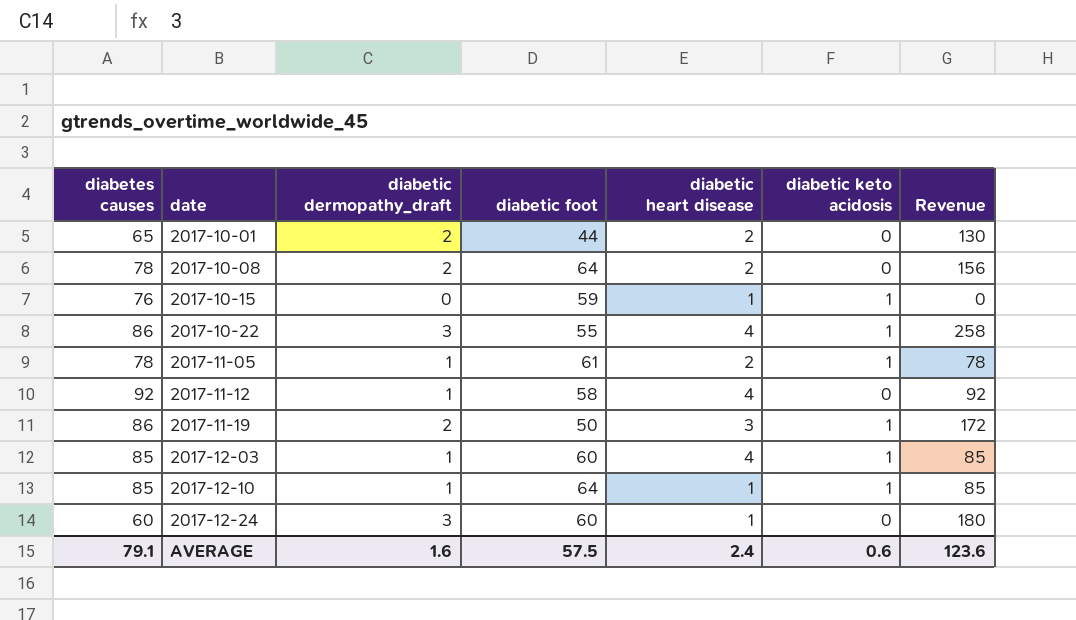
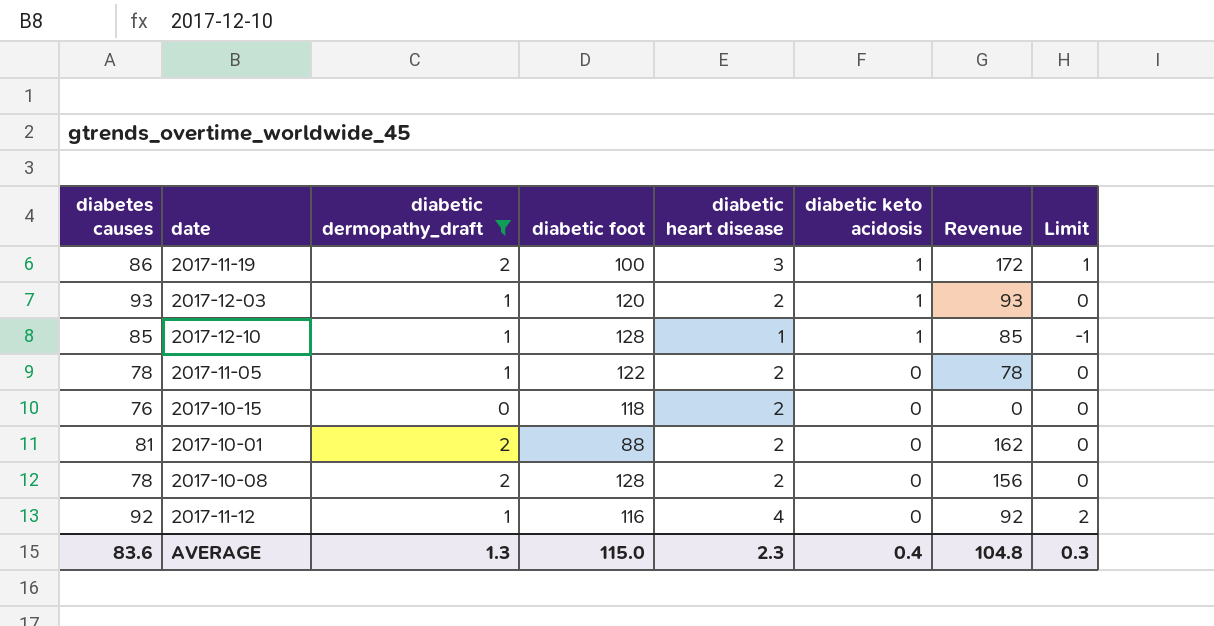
filter: none -> diabetic dermopathy_draft != 3
row order: date ascending -> diabetic keto acidosis descending
column Limit | formula: none -> [diabetic heart disease] - 2
2017-11-19 | diabetic foot: 50 -> 100
2017-12-03 | diabetes causes: 85 -> 93
2017-12-03 | diabetic foot: 60 -> 120
2017-12-03 | diabetic heart disease: 4 -> 2
2017-12-03 | Revenue: 85 -> 93
2017-12-10 | diabetic foot: 64 -> 128
2017-11-05 | diabetic foot: 61 -> 122
2017-11-05 | diabetic keto acidosis: 1 -> 0
2017-10-15 | diabetic foot: 59 -> 118
2017-10-15 | diabetic heart disease: 1 -> 2
2017-10-15 | diabetic keto acidosis: 1 -> 0
2017-10-01 | diabetes causes: 65 -> 81
2017-10-01 | diabetic foot: 44 -> 88
2017-10-01 | Revenue: 130 -> 162
2017-10-08 | diabetic foot: 64 -> 128
2017-11-12 | diabetic foot: 58 -> 116
AVERAGE | diabetes causes: 79.1 -> 83.6
AVERAGE | diabetic dermopathy_draft: 1.6 -> 1.3
AVERAGE | diabetic foot: 57.5 -> 115.0
AVERAGE | diabetic heart disease: 2.4 -> 2.3
AVERAGE | diabetic keto acidosis: 0.6 -> 0.4
AVERAGE | Revenue: 123.6 -> 104.8

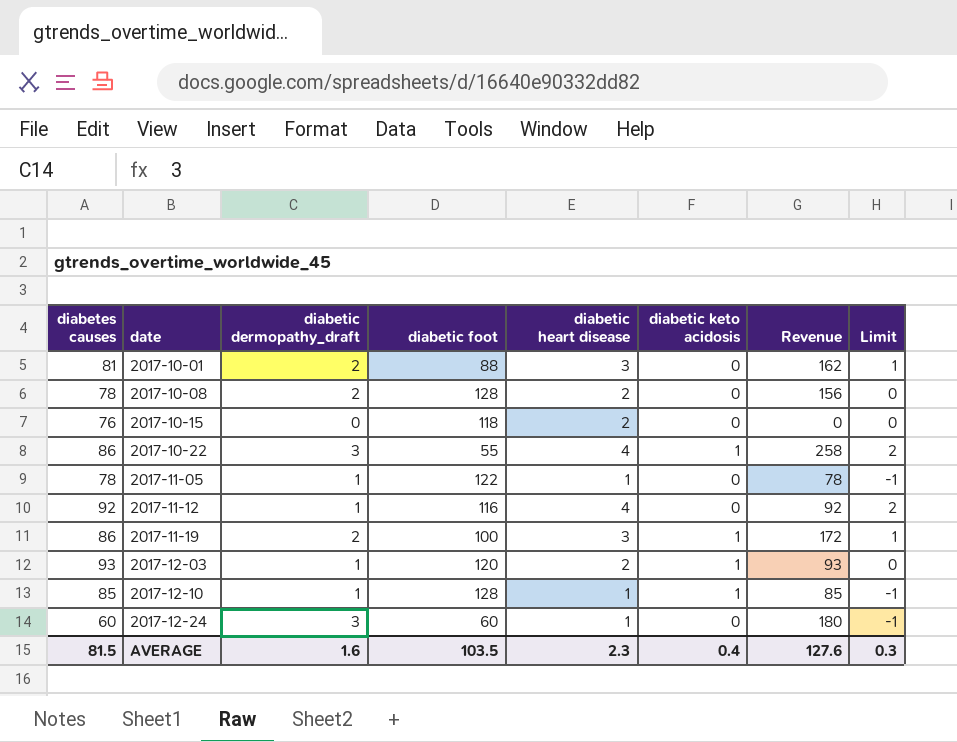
filter: diabetic dermopathy_draft != 3 -> none
row order: diabetic keto acidosis descending -> date ascending
2017-10-01 | diabetic heart disease: 2 -> 3
2017-10-01 | Limit: 0 -> 1
2017-11-05 | diabetic heart disease: 2 -> 1
2017-11-05 | Limit: 0 -> -1
AVERAGE | diabetes causes: 83.6 -> 81.5
AVERAGE | diabetic dermopathy_draft: 1.3 -> 1.6
AVERAGE | diabetic foot: 115.0 -> 103.5
AVERAGE | Revenue: 104.8 -> 127.6

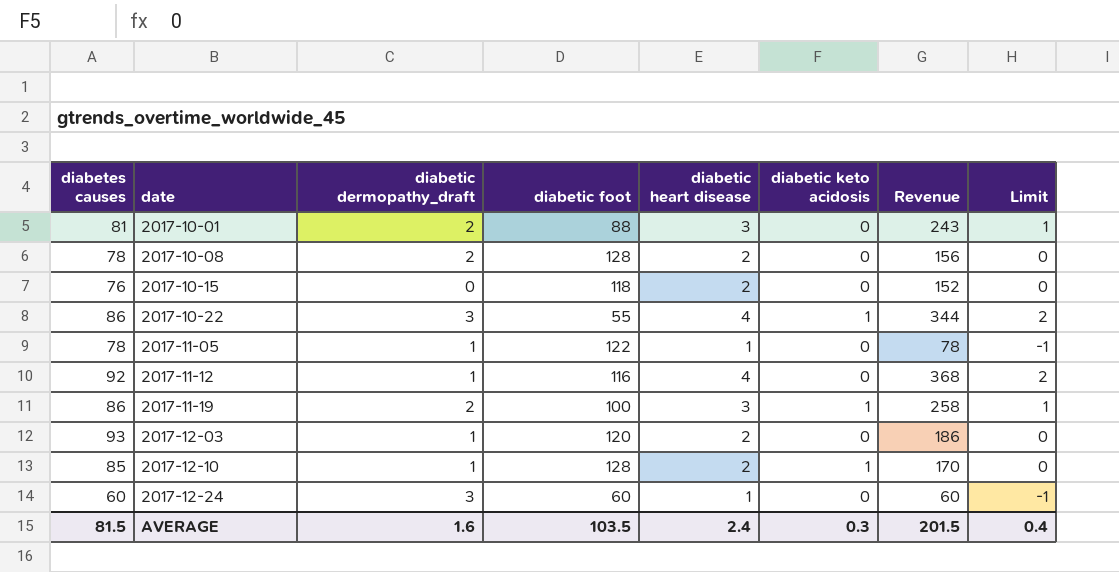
column Revenue | formula: [diabetes causes] * [diabetic dermopathy_draft] -> [diabetes causes] * [diabetic heart disease]
2017-12-03 | diabetic keto acidosis: 1 -> 0
2017-12-10 | diabetic heart disease: 1 -> 2
2017-12-10 | Limit: -1 -> 0
AVERAGE | diabetic heart disease: 2.3 -> 2.4
AVERAGE | diabetic keto acidosis: 0.4 -> 0.3
AVERAGE | Revenue: 127.6 -> 201.5
AVERAGE | Limit: 0.3 -> 0.4

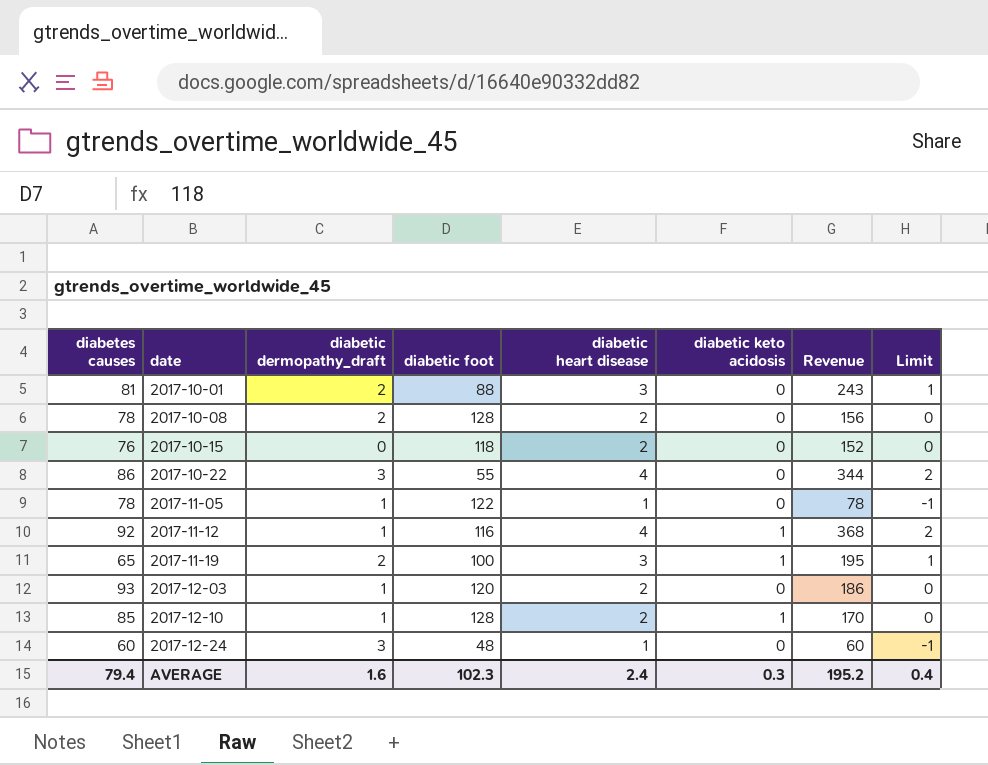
2017-10-22 | diabetic keto acidosis: 1 -> 0
2017-11-12 | diabetic keto acidosis: 0 -> 1
2017-11-19 | diabetes causes: 86 -> 65
2017-11-19 | Revenue: 258 -> 195
2017-12-24 | diabetic foot: 60 -> 48
AVERAGE | diabetes causes: 81.5 -> 79.4
AVERAGE | diabetic foot: 103.5 -> 102.3
AVERAGE | Revenue: 201.5 -> 195.2

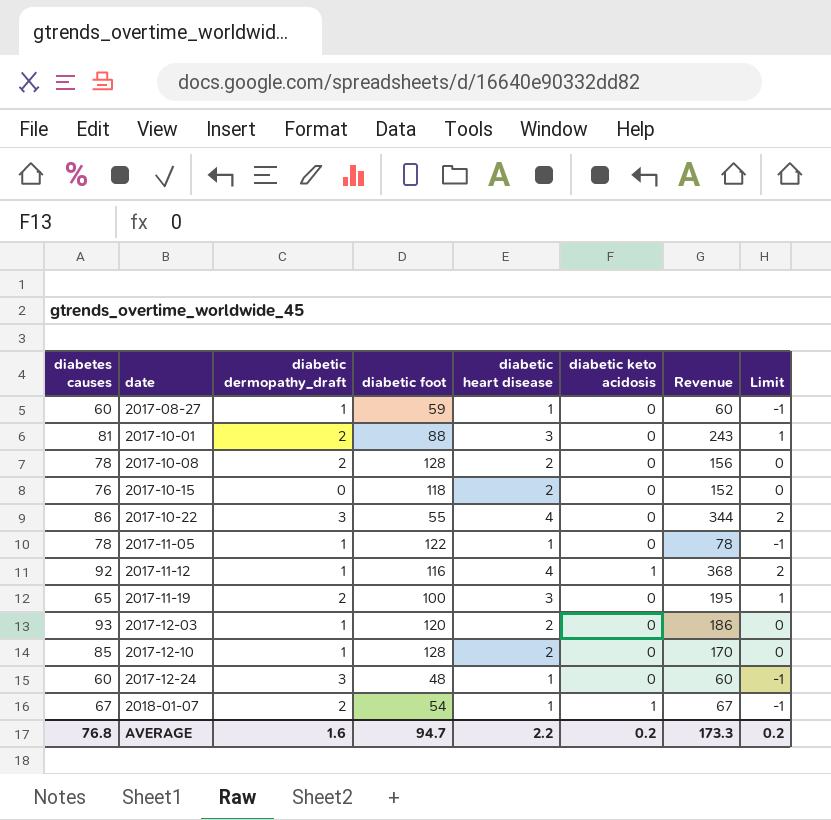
row 2017-08-27: none -> 60 | 1 | 59 | 1 | 0 | 60 | -1
2017-11-19 | diabetic keto acidosis: 1 -> 0
2017-12-10 | diabetic keto acidosis: 1 -> 0
row 2018-01-07: none -> 67 | 2 | 54 | 1 | 1 | 67 | -1
AVERAGE | diabetes causes: 79.4 -> 76.8
AVERAGE | diabetic foot: 102.3 -> 94.7
AVERAGE | diabetic heart disease: 2.4 -> 2.2
AVERAGE | diabetic keto acidosis: 0.3 -> 0.2
AVERAGE | Revenue: 195.2 -> 173.3
AVERAGE | Limit: 0.4 -> 0.2

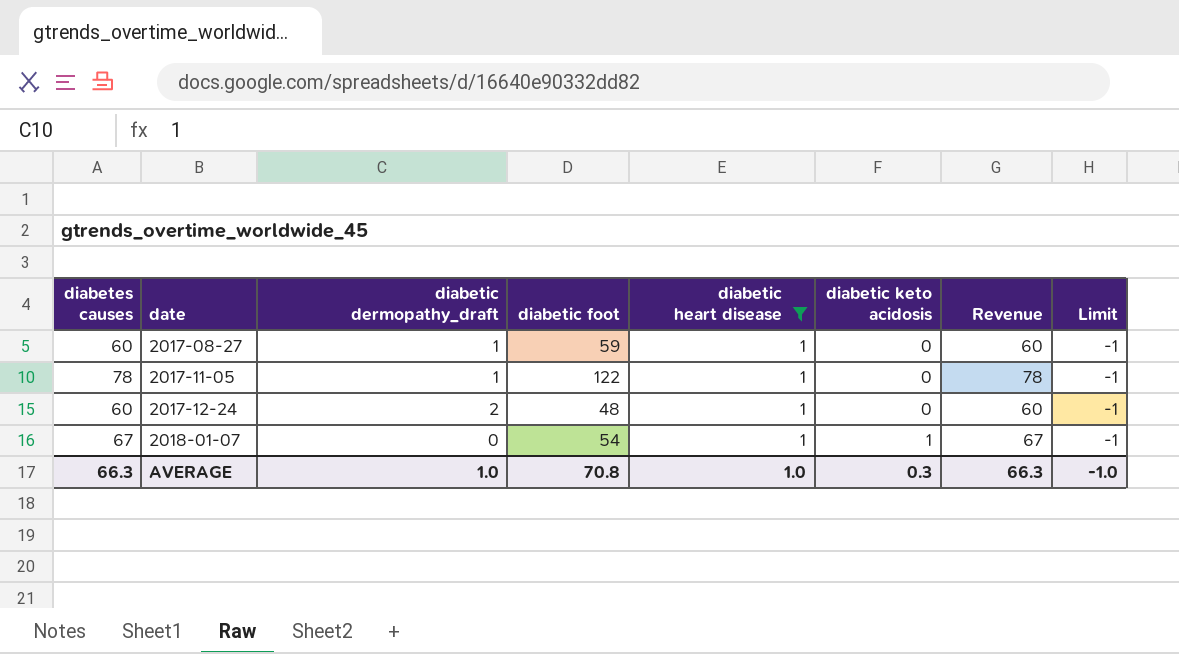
filter: none -> diabetic heart disease = 1
2017-12-24 | diabetic dermopathy_draft: 3 -> 2
2018-01-07 | diabetic dermopathy_draft: 2 -> 0
AVERAGE | diabetes causes: 76.8 -> 66.3
AVERAGE | diabetic dermopathy_draft: 1.6 -> 1.0
AVERAGE | diabetic foot: 94.7 -> 70.8
AVERAGE | diabetic heart disease: 2.2 -> 1.0
AVERAGE | diabetic keto acidosis: 0.2 -> 0.3
AVERAGE | Revenue: 173.3 -> 66.3
AVERAGE | Limit: 0.2 -> -1.0

